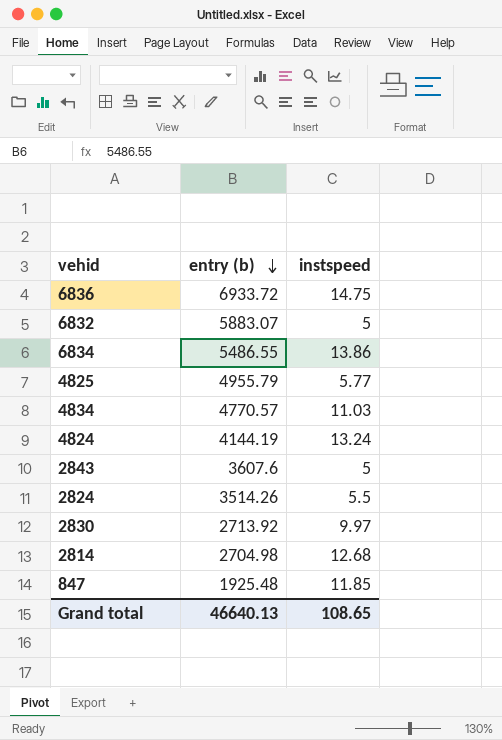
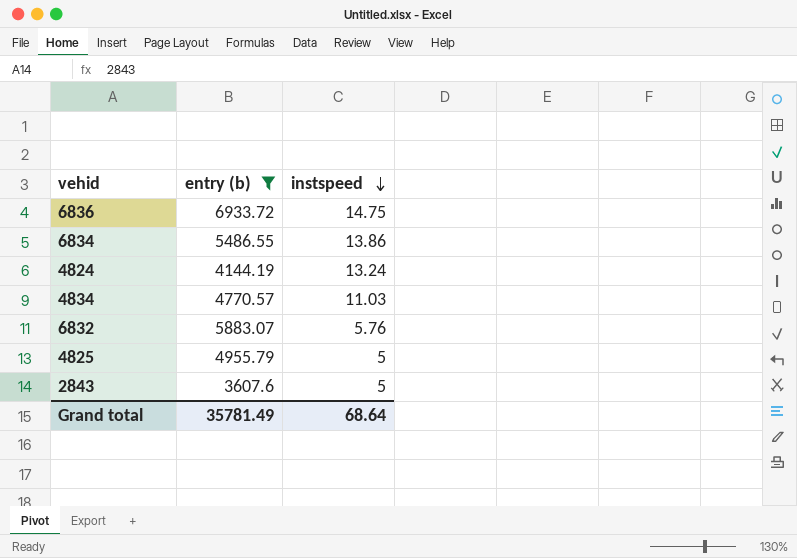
filter: none -> entry (b) >= 3607.6
row order: entry (b) descending -> instspeed descending
6832 | instspeed: 5 -> 5.76
4825 | instspeed: 5.77 -> 5
Grand total | entry (b): 46640.13 -> 35781.49
Grand total | instspeed: 108.65 -> 68.64

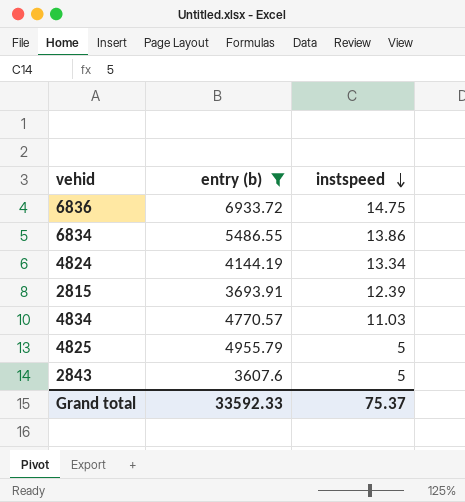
row 6832: 5883.07 | 5.76 -> none
4824 | instspeed: 13.24 -> 13.34
row 2815: none -> 3693.91 | 12.39
Grand total | entry (b): 35781.49 -> 33592.33
Grand total | instspeed: 68.64 -> 75.37

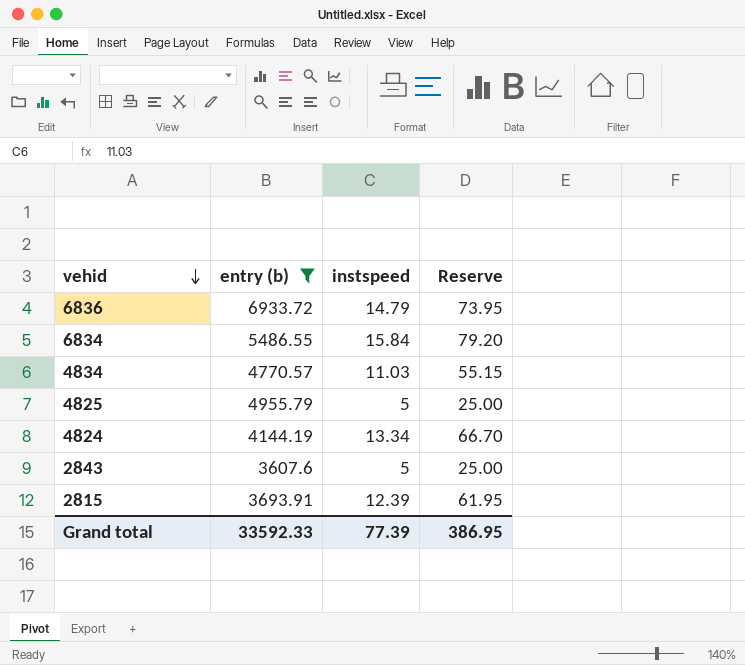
row order: instspeed descending -> vehid descending
column Reserve | formula: none -> [instspeed] * 5
6836 | instspeed: 14.75 -> 14.79
6834 | instspeed: 13.86 -> 15.84
Grand total | instspeed: 75.37 -> 77.39

